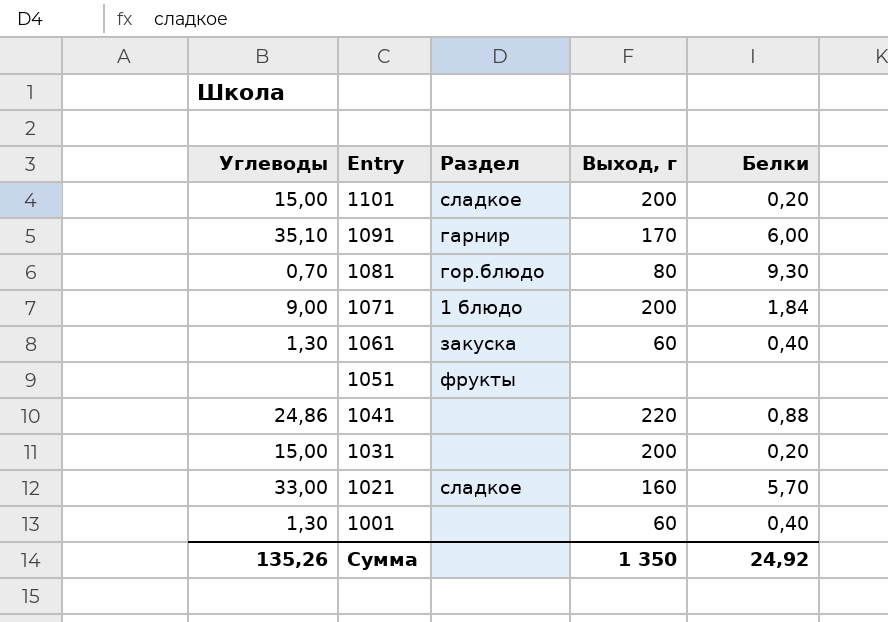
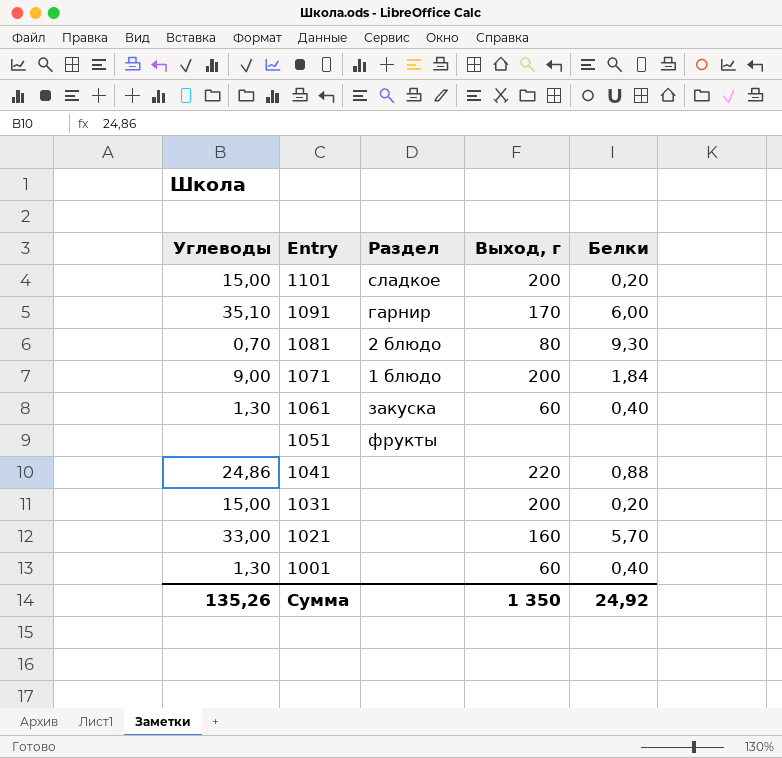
1081 | Раздел: гор.блюдо -> 2 блюдо
1021 | Раздел: сладкое -> none

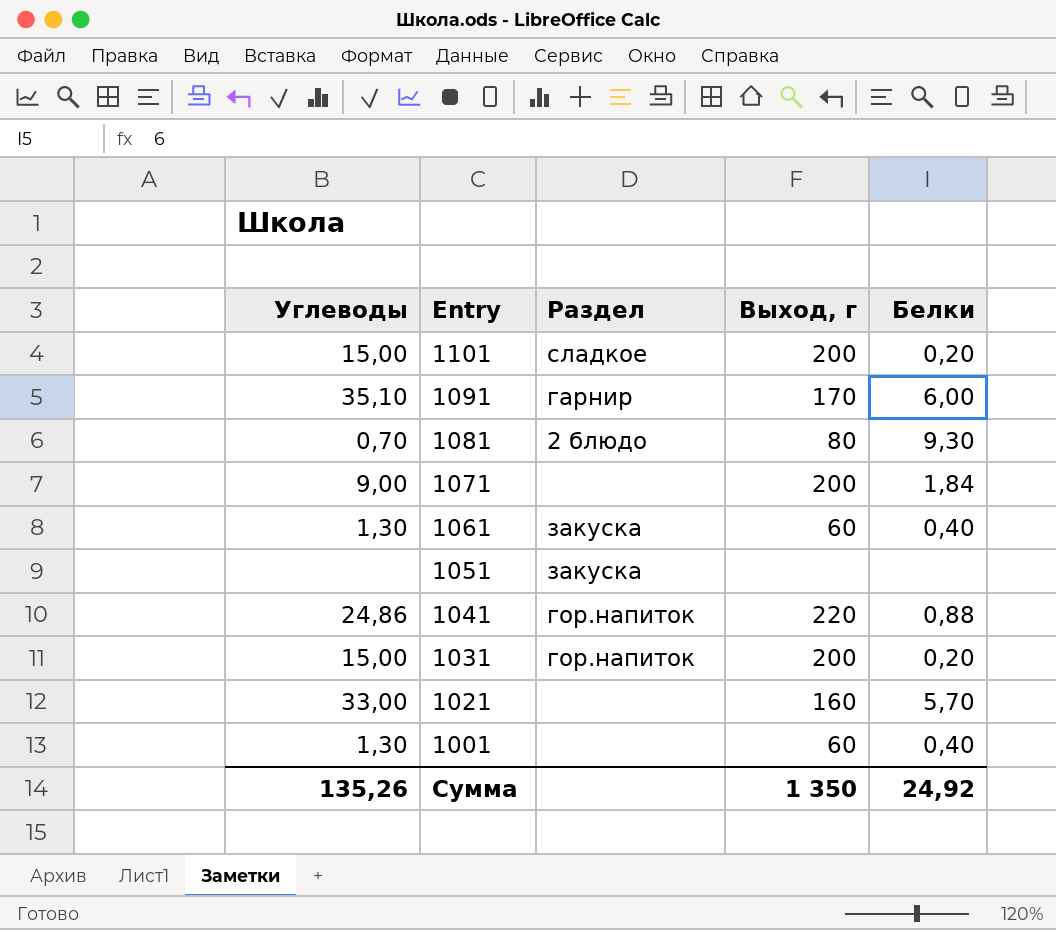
1071 | Раздел: 1 блюдо -> none
1051 | Раздел: фрукты -> закуска
1041 | Раздел: none -> гор.напиток
1031 | Раздел: none -> гор.напиток

